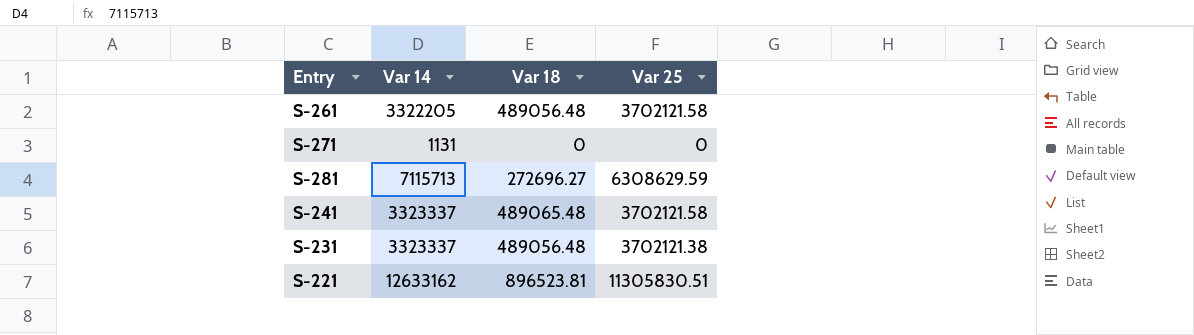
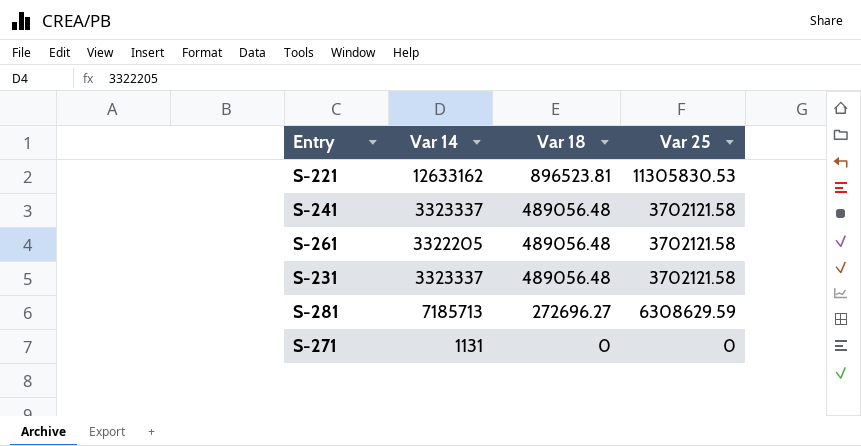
row order: none -> Var 18 descending
S-221 | Var 25: 11305830.51 -> 11305830.53
S-241 | Var 18: 489065.48 -> 489056.48
S-231 | Var 25: 3702121.38 -> 3702121.58
S-281 | Var 14: 7115713 -> 7185713

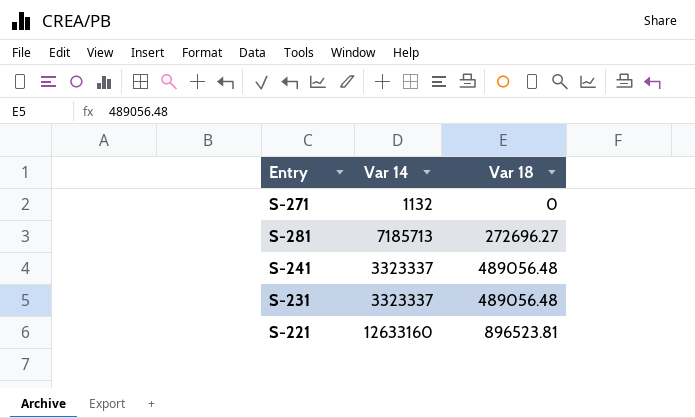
row order: Var 18 descending -> Var 18 ascending
column Var 25 | position: 4 -> none
row S-261: 3322205 | 489056.48 | 3702121.58 -> none
S-271 | Var 14: 1131 -> 1132
S-221 | Var 14: 12633162 -> 12633160

